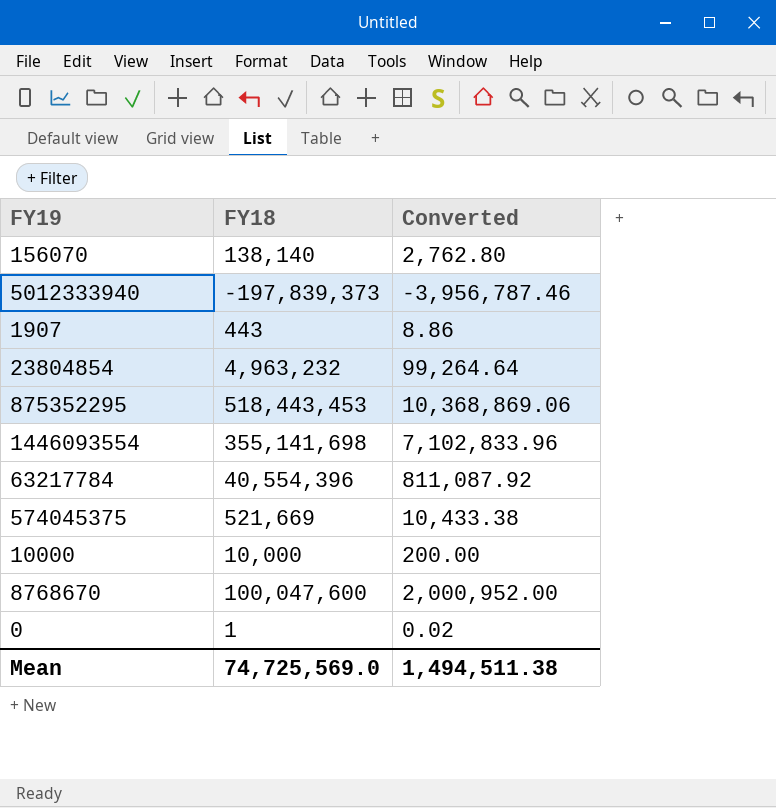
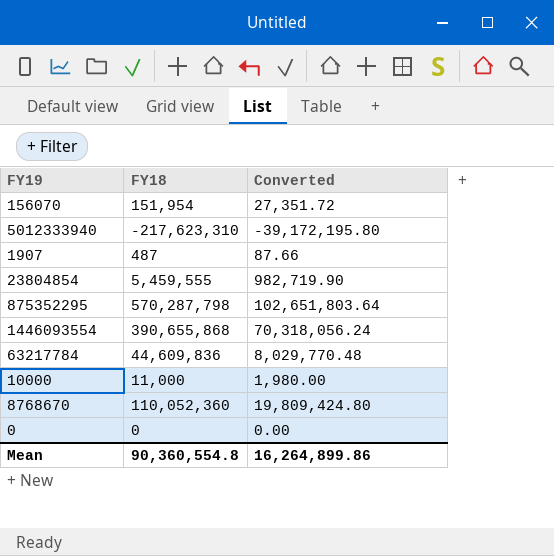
column Converted | formula: [FY18] * 0.02 -> [FY18] * 0.18
row 574045375: 521,669 | 10,433.38 -> none
156070 | FY18: 138,140 -> 151,954
5012333940 | FY18: -197,839,373 -> -217,623,310
1907 | FY18: 443 -> 487
23804854 | FY18: 4,963,232 -> 5,459,555
875352295 | FY18: 518,443,453 -> 570,287,798
1446093554 | FY18: 355,141,698 -> 390,655,868
63217784 | FY18: 40,554,396 -> 44,609,836
10000 | FY18: 10,000 -> 11,000
8768670 | FY18: 100,047,600 -> 110,052,360
0 | FY18: 1 -> 0
Mean | FY18: 74,725,569.0 -> 90,360,554.8
Mean | Converted: 1,494,511.38 -> 16,264,899.86

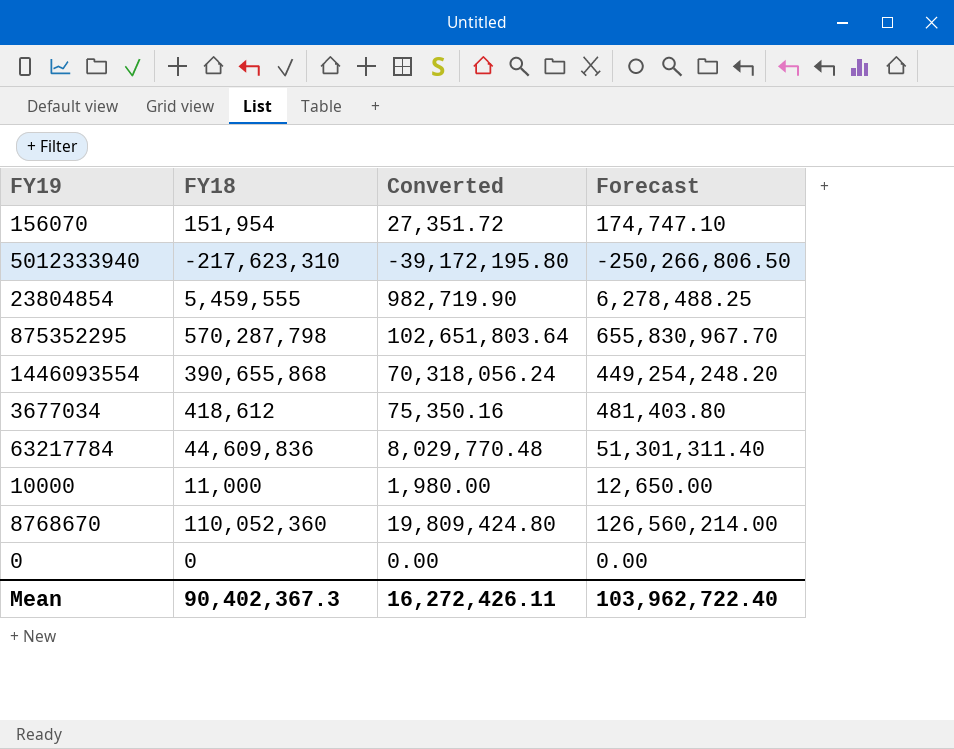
column Forecast | formula: none -> [FY18] * 1.15
row 1907: 487 | 87.66 -> none
row 3677034: none -> 418,612 | 75,350.16 | 481,403.80
Mean | FY18: 90,360,554.8 -> 90,402,367.3
Mean | Converted: 16,264,899.86 -> 16,272,426.11

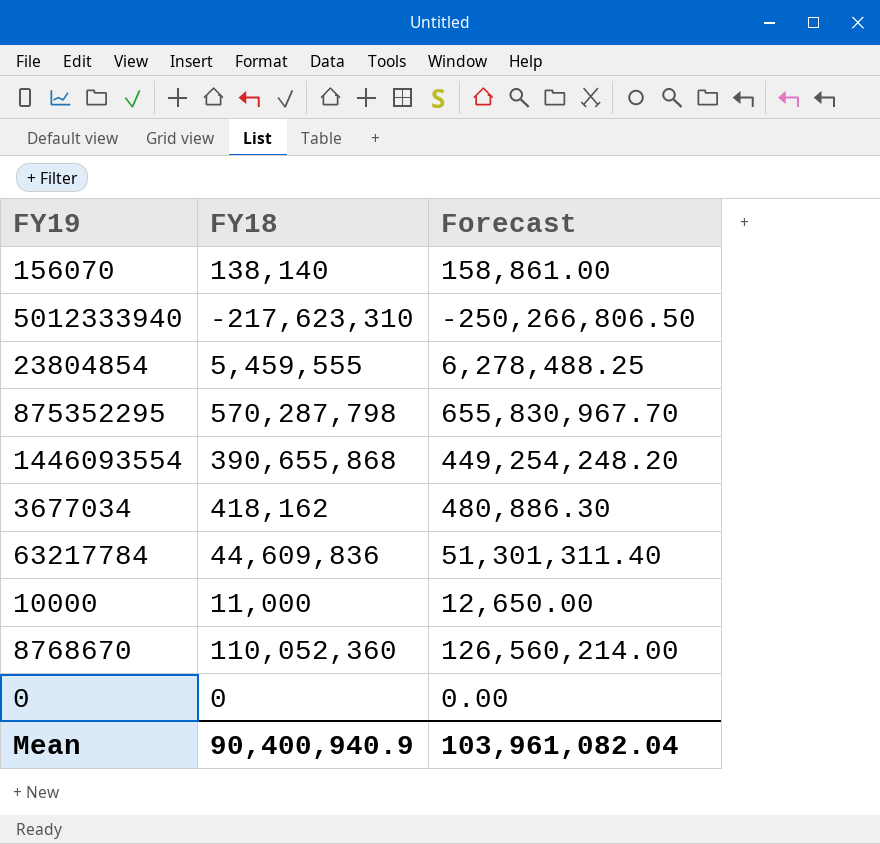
column Converted | formula: [FY18] * 0.18 -> none
156070 | FY18: 151,954 -> 138,140
156070 | Forecast: 174,747.10 -> 158,861.00
3677034 | FY18: 418,612 -> 418,162
3677034 | Forecast: 481,403.80 -> 480,886.30
Mean | FY18: 90,402,367.3 -> 90,400,940.9
Mean | Forecast: 103,962,722.40 -> 103,961,082.04

